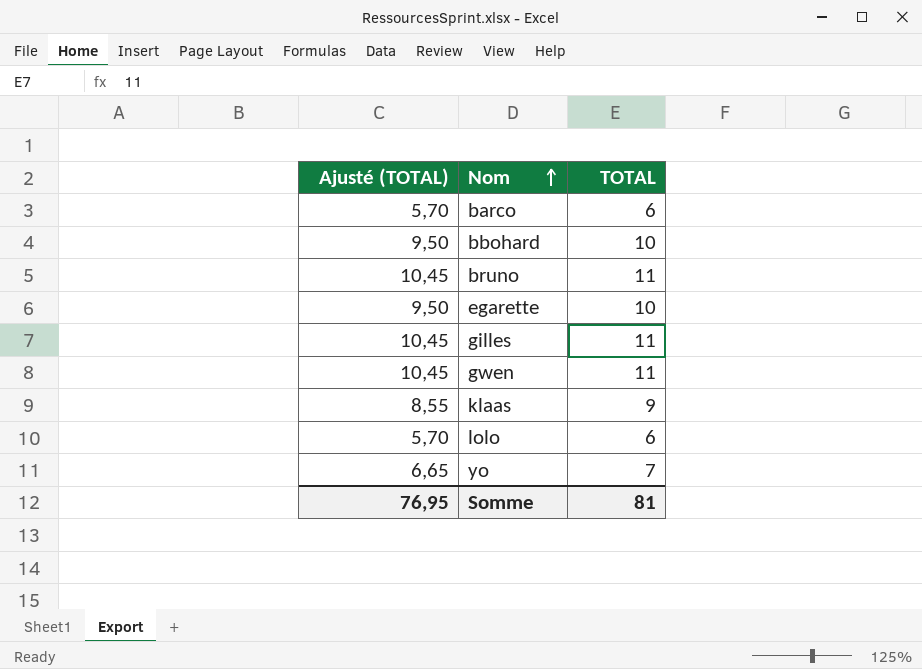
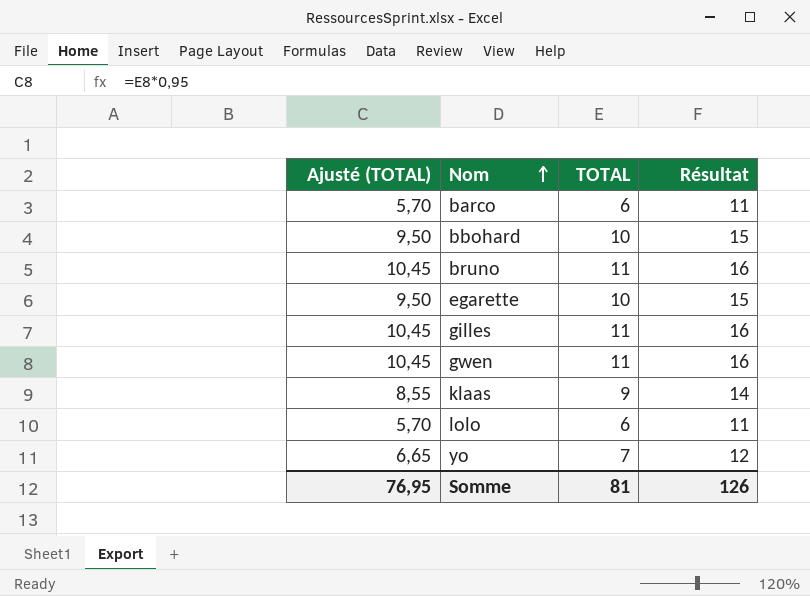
column Résultat | formula: none -> [TOTAL] + 5

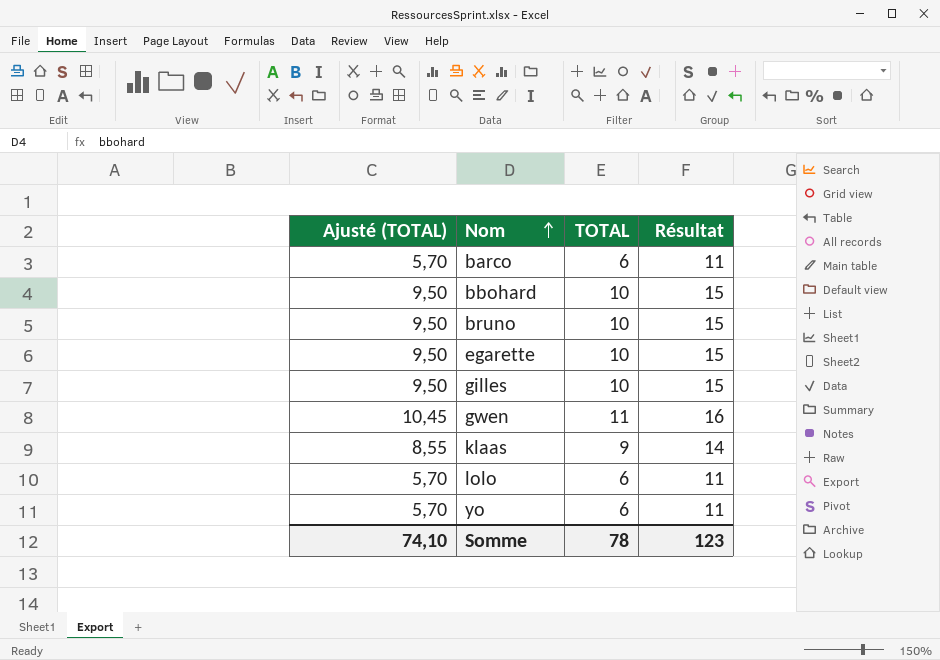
bruno | Ajusté (TOTAL): 10,45 -> 9,50
bruno | TOTAL: 11 -> 10
bruno | Résultat: 16 -> 15
gilles | Ajusté (TOTAL): 10,45 -> 9,50
gilles | TOTAL: 11 -> 10
gilles | Résultat: 16 -> 15
yo | Ajusté (TOTAL): 6,65 -> 5,70
yo | TOTAL: 7 -> 6
yo | Résultat: 12 -> 11
Somme | Ajusté (TOTAL): 76,95 -> 74,10
Somme | TOTAL: 81 -> 78
Somme | Résultat: 126 -> 123

